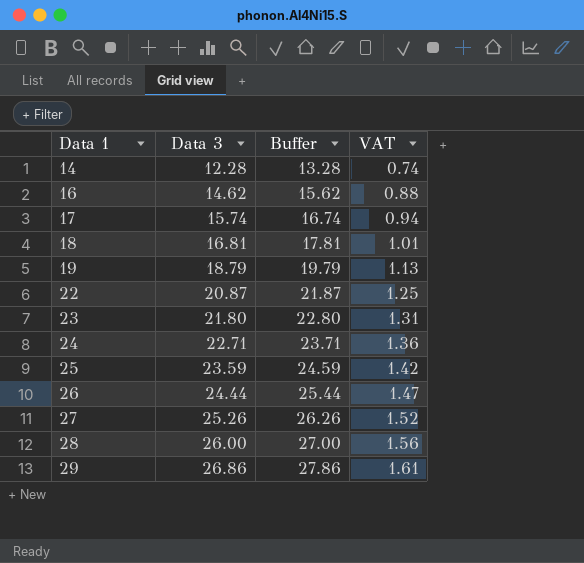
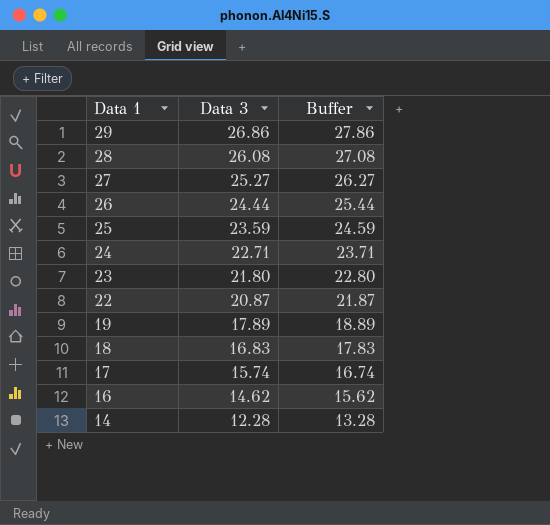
row order: Data 1 ascending -> Data 1 descending
column VAT | formula: [Data 3] * 0.06 -> none
28 | Data 3: 26.00 -> 26.08
28 | Buffer: 27.00 -> 27.08
27 | Data 3: 25.26 -> 25.27
27 | Buffer: 26.26 -> 26.27
19 | Data 3: 18.79 -> 17.89
19 | Buffer: 19.79 -> 18.89
18 | Data 3: 16.81 -> 16.83
18 | Buffer: 17.81 -> 17.83

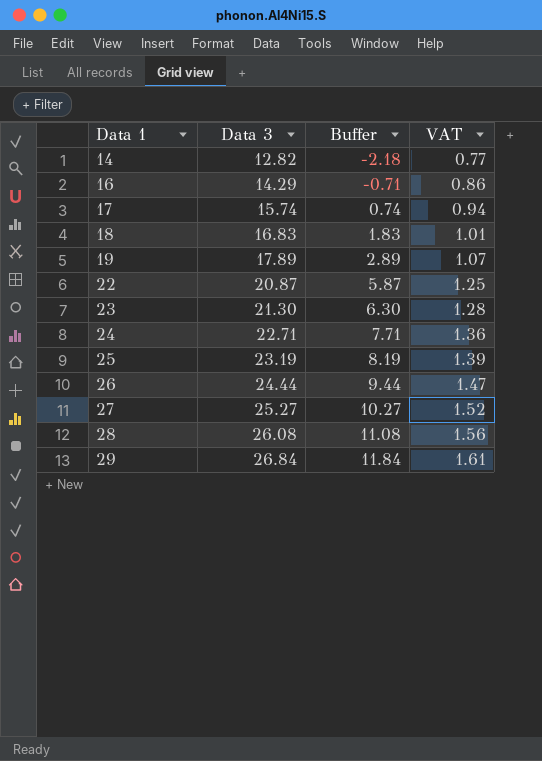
row order: Data 1 descending -> Data 1 ascending
column Buffer | formula: [Data 3] + 1 -> [Data 3] - 15
column VAT | formula: none -> [Data 3] * 0.06
14 | Data 3: 12.28 -> 12.82
16 | Data 3: 14.62 -> 14.29
23 | Data 3: 21.80 -> 21.30
25 | Data 3: 23.59 -> 23.19
29 | Data 3: 26.86 -> 26.84

